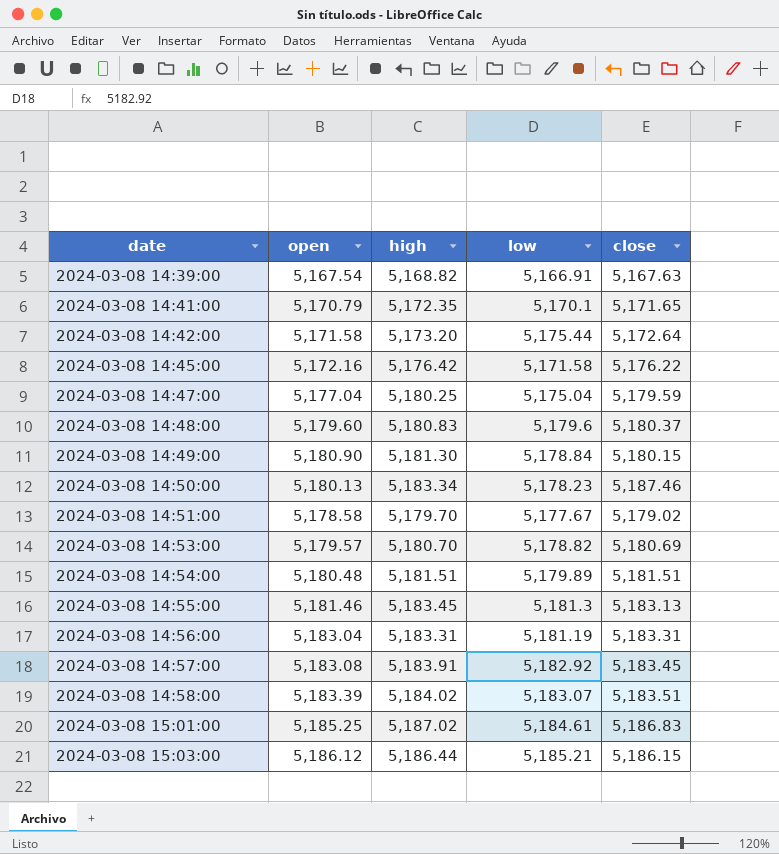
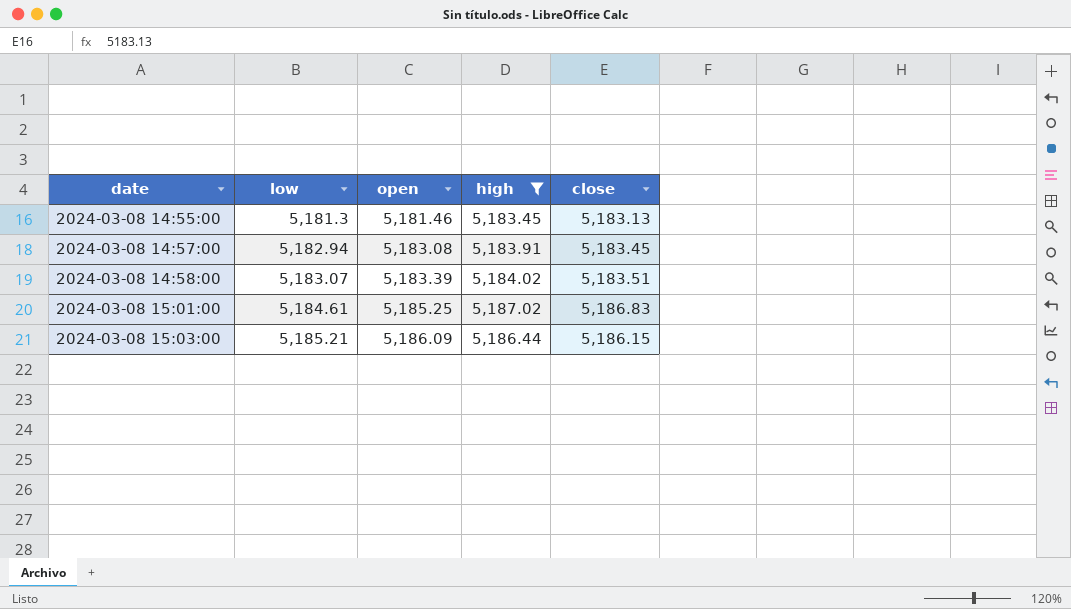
filter: none -> high >= 5,183.45
column low | position: 4 -> 2
2024-03-08 14:57:00 | low: 5,182.92 -> 5,182.94
2024-03-08 15:03:00 | open: 5,186.12 -> 5,186.09

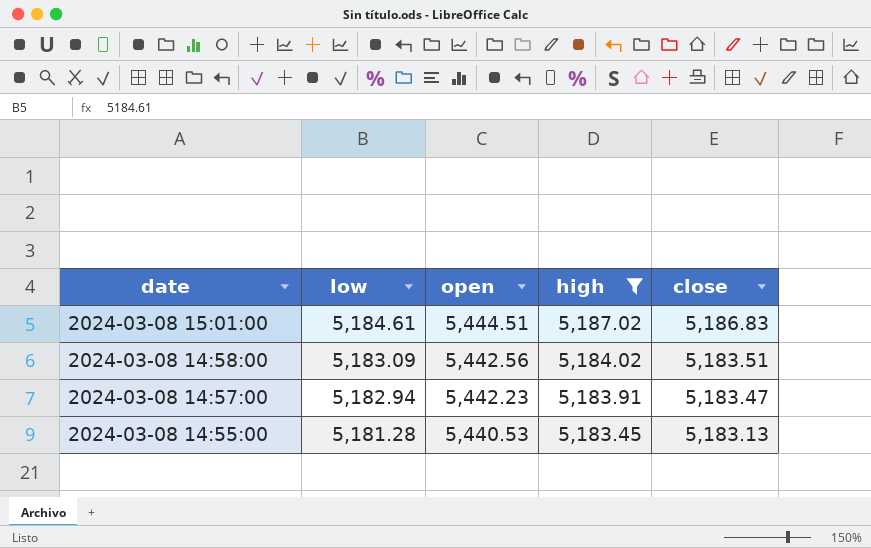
row order: date ascending -> date descending
row 2024-03-08 15:03:00: 5,185.21 | 5,186.09 | 5,186.44 | 5,186.15 -> none
2024-03-08 15:01:00 | open: 5,185.25 -> 5,444.51
2024-03-08 14:58:00 | low: 5,183.07 -> 5,183.09
2024-03-08 14:58:00 | open: 5,183.39 -> 5,442.56
2024-03-08 14:57:00 | open: 5,183.08 -> 5,442.23
2024-03-08 14:57:00 | close: 5,183.45 -> 5,183.47
2024-03-08 14:55:00 | low: 5,181.3 -> 5,181.28
2024-03-08 14:55:00 | open: 5,181.46 -> 5,440.53

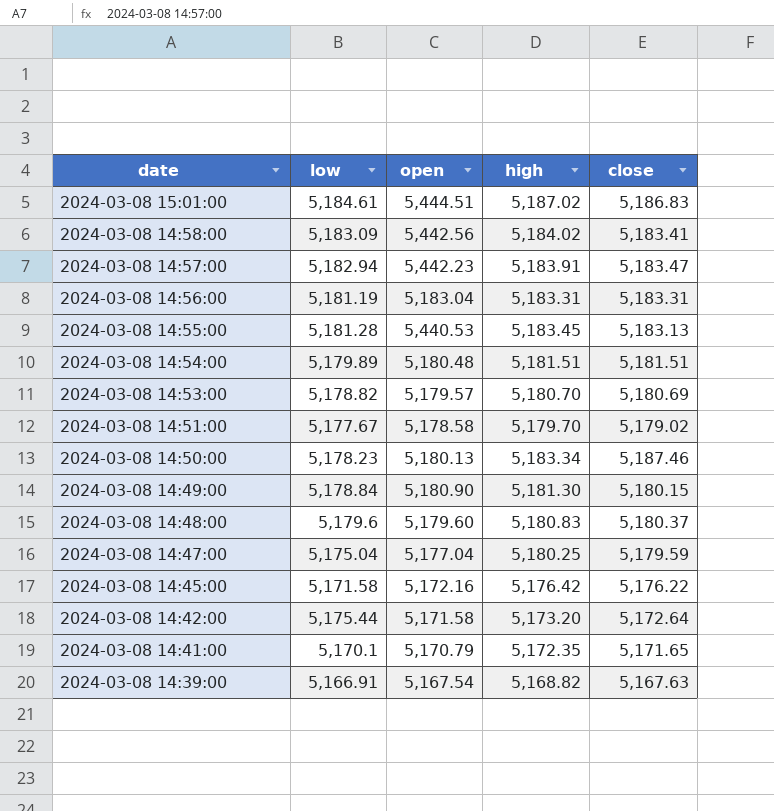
filter: high >= 5,183.45 -> none
2024-03-08 14:58:00 | close: 5,183.51 -> 5,183.41

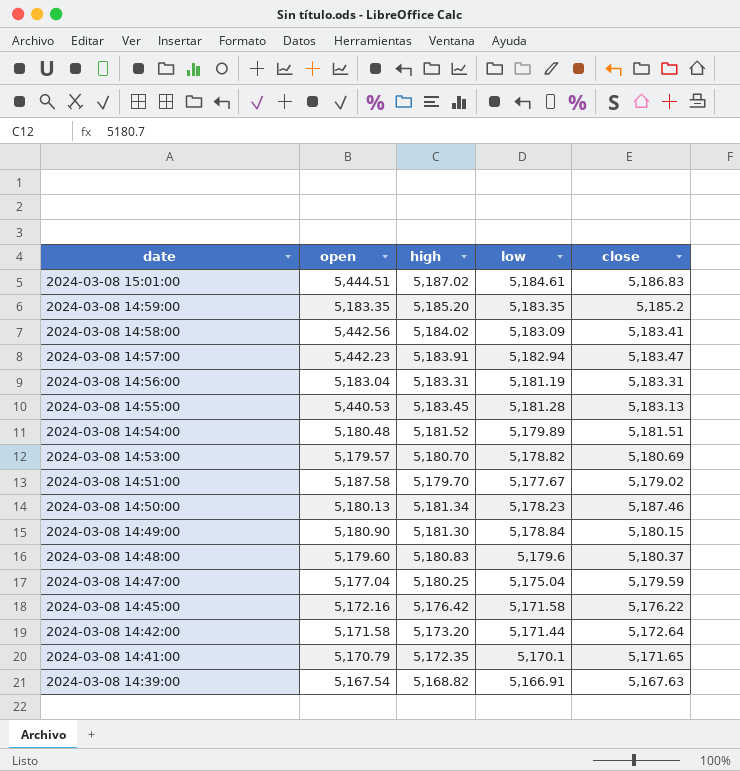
column low | position: 2 -> 4
row 2024-03-08 14:59:00: none -> 5,183.35 | 5,185.20 | 5,183.35 | 5,185.2
2024-03-08 14:54:00 | high: 5,181.51 -> 5,181.52
2024-03-08 14:51:00 | open: 5,178.58 -> 5,187.58
2024-03-08 14:50:00 | high: 5,183.34 -> 5,181.34
2024-03-08 14:42:00 | low: 5,175.44 -> 5,171.44

